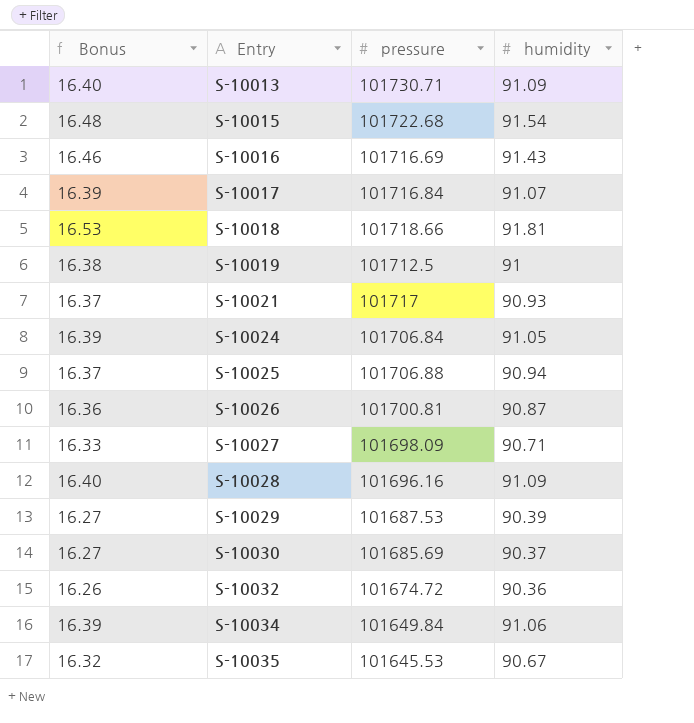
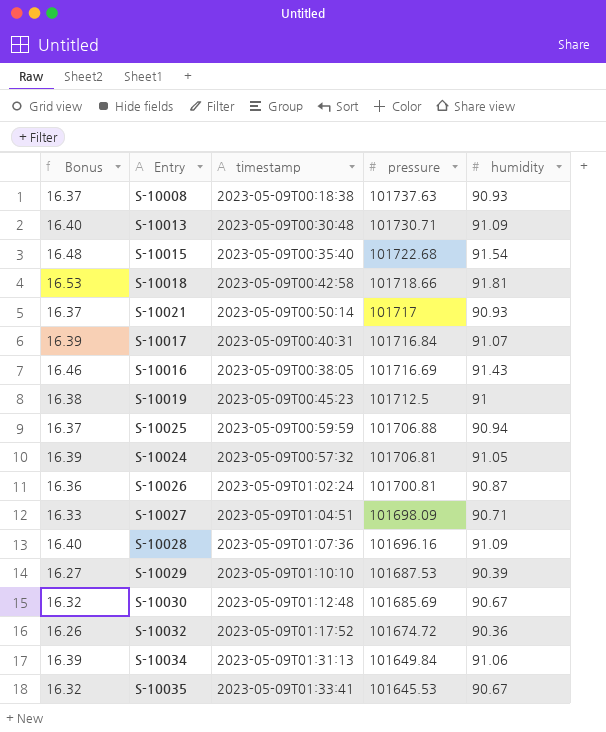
row order: Entry ascending -> pressure descending
column timestamp | position: none -> 3
row S-10008: none -> 16.37 | 2023-05-09T00:18:38 | 101737.63 | 90.93
S-10024 | pressure: 101706.84 -> 101706.81
S-10030 | Bonus: 16.27 -> 16.32
S-10030 | humidity: 90.37 -> 90.67

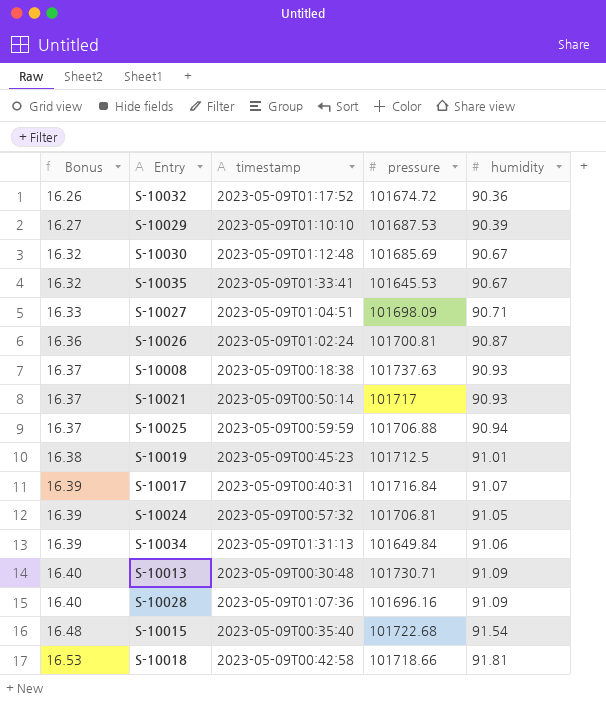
row order: pressure descending -> Bonus ascending
row S-10016: 16.46 | 2023-05-09T00:38:05 | 101716.69 | 91.43 -> none
S-10019 | humidity: 91 -> 91.01

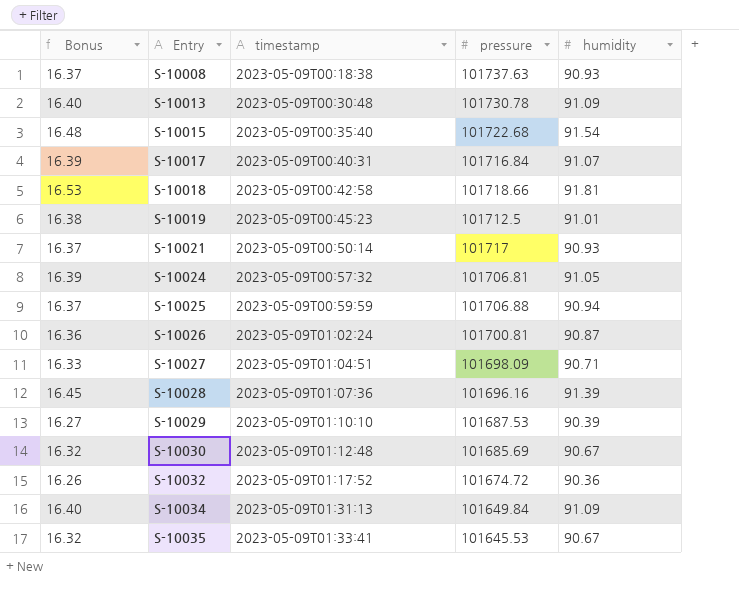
row order: Bonus ascending -> Entry ascending
S-10013 | pressure: 101730.71 -> 101730.78
S-10028 | Bonus: 16.40 -> 16.45
S-10028 | humidity: 91.09 -> 91.39
S-10034 | Bonus: 16.39 -> 16.40
S-10034 | humidity: 91.06 -> 91.09

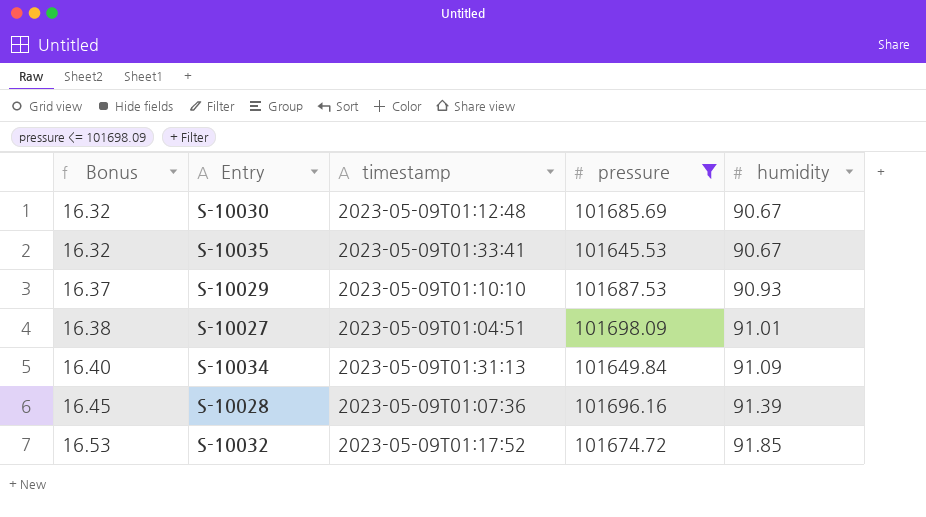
filter: none -> pressure <= 101698.09
row order: Entry ascending -> Bonus ascending
S-10029 | Bonus: 16.27 -> 16.37
S-10029 | humidity: 90.39 -> 90.93
S-10027 | Bonus: 16.33 -> 16.38
S-10027 | humidity: 90.71 -> 91.01
S-10032 | Bonus: 16.26 -> 16.53
S-10032 | humidity: 90.36 -> 91.85

